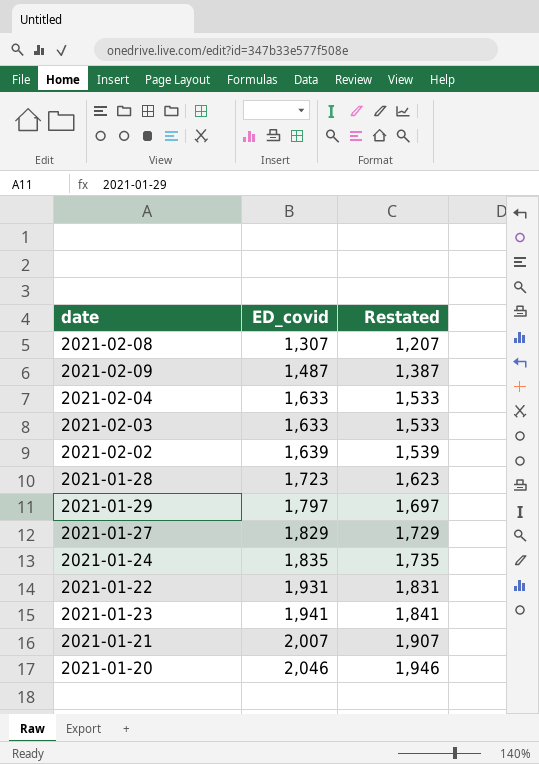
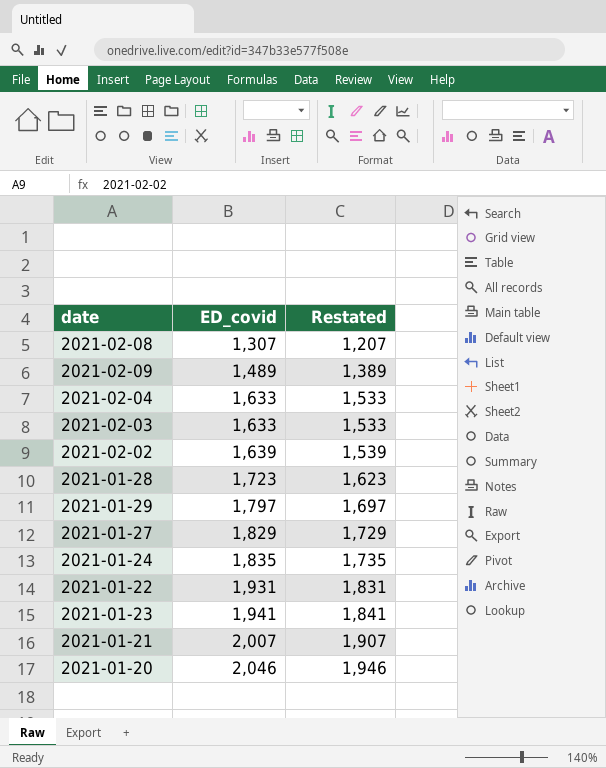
2021-02-09 | ED_covid: 1,487 -> 1,489
2021-02-09 | Restated: 1,387 -> 1,389

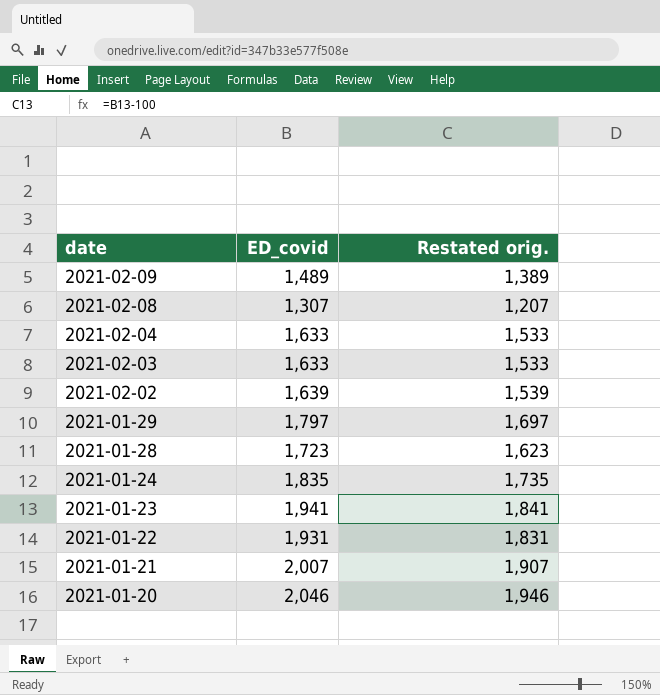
row order: ED_covid ascending -> date descending
column name: Restated -> Restated orig.
row 2021-01-27: 1,829 | 1,729 -> none

